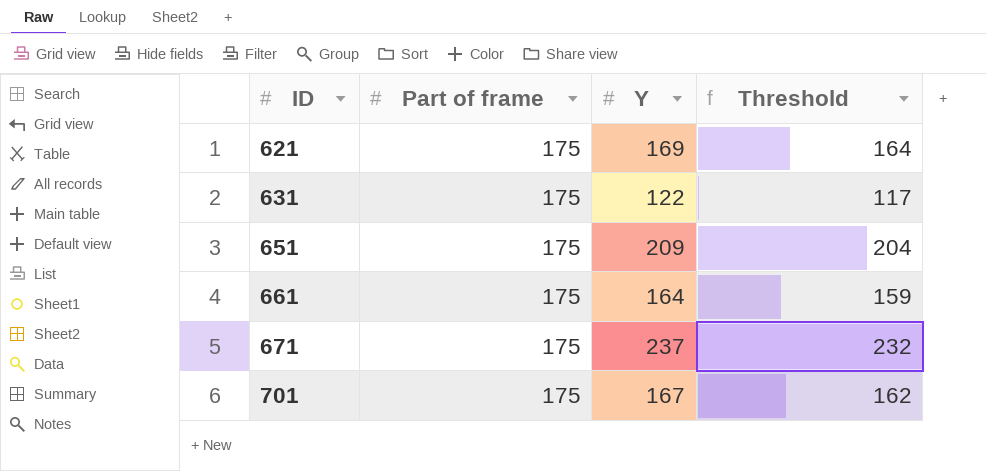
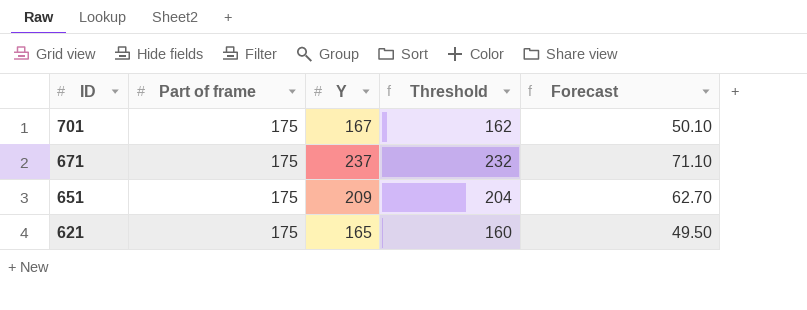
row order: ID ascending -> ID descending
column Forecast | formula: none -> [Y] * 0.3
row 631: 175 | 122 | 117 -> none
row 661: 175 | 164 | 159 -> none
621 | Y: 169 -> 165
621 | Threshold: 164 -> 160

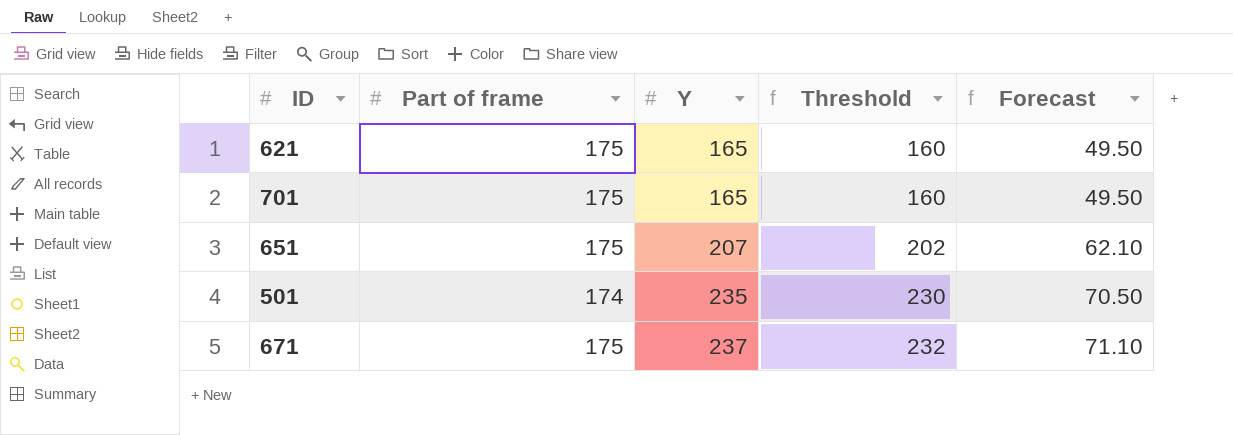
row order: ID descending -> Y ascending
701 | Y: 167 -> 165
701 | Threshold: 162 -> 160
701 | Forecast: 50.10 -> 49.50
651 | Y: 209 -> 207
651 | Threshold: 204 -> 202
651 | Forecast: 62.70 -> 62.10
row 501: none -> 174 | 235 | 230 | 70.50

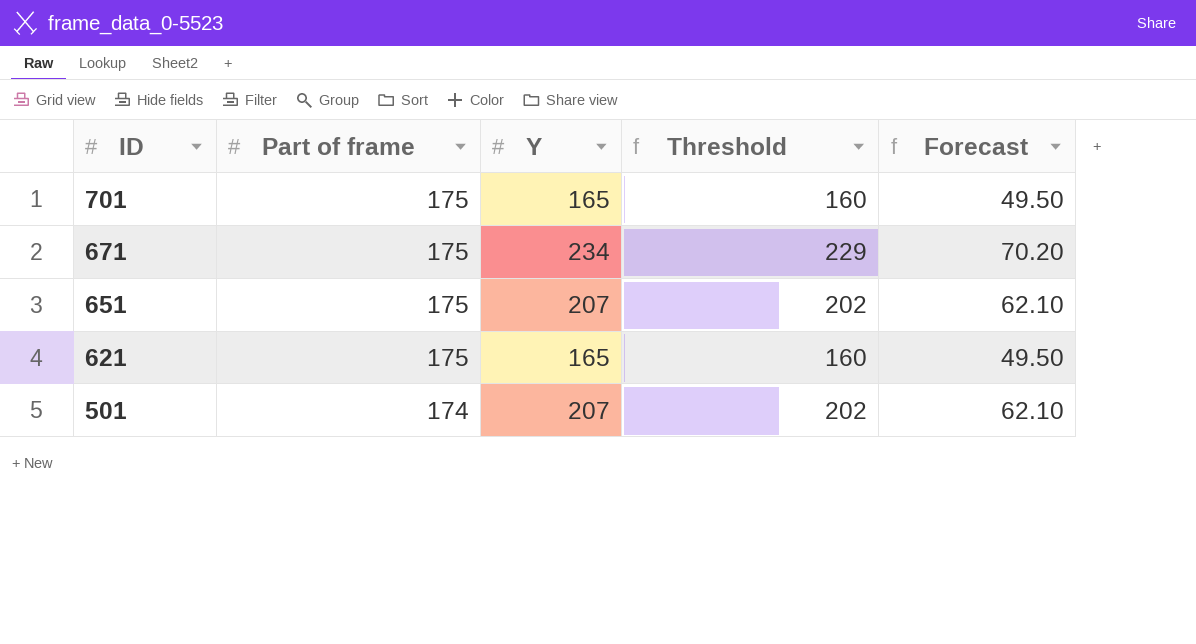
row order: Y ascending -> ID descending
671 | Y: 237 -> 234
671 | Threshold: 232 -> 229
671 | Forecast: 71.10 -> 70.20
501 | Y: 235 -> 207
501 | Threshold: 230 -> 202
501 | Forecast: 70.50 -> 62.10

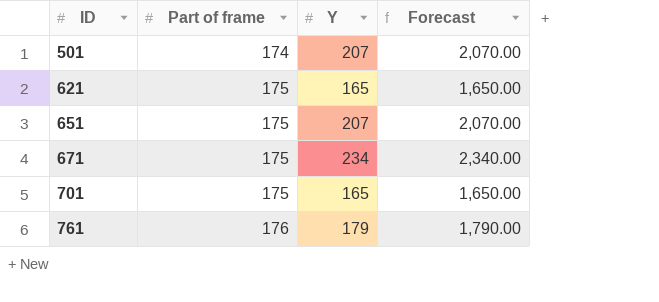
row order: ID descending -> ID ascending
column Threshold | formula: [Y] - 5 -> none
column Forecast | formula: [Y] * 0.3 -> [Y] * 10
row 761: none -> 176 | 179 | 1,790.00

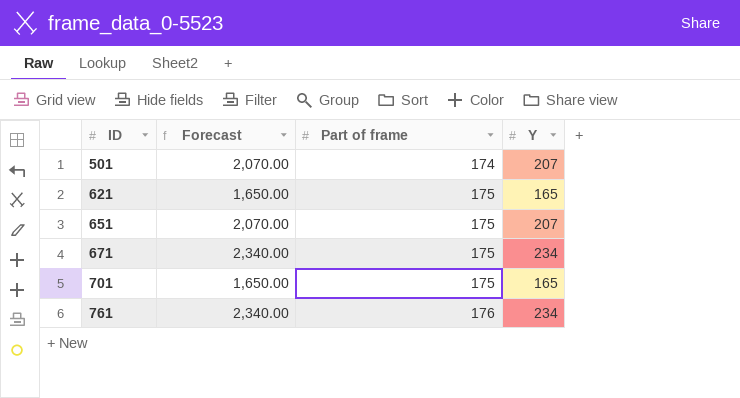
column Forecast | position: 4 -> 2
761 | Forecast: 1,790.00 -> 2,340.00
761 | Y: 179 -> 234

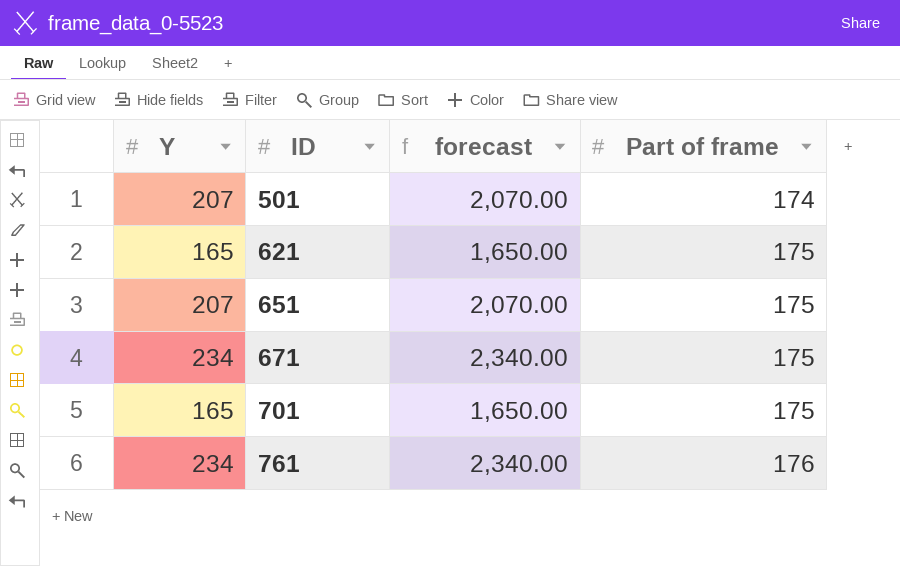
column Y | position: 4 -> 1
column name: Forecast -> forecast

